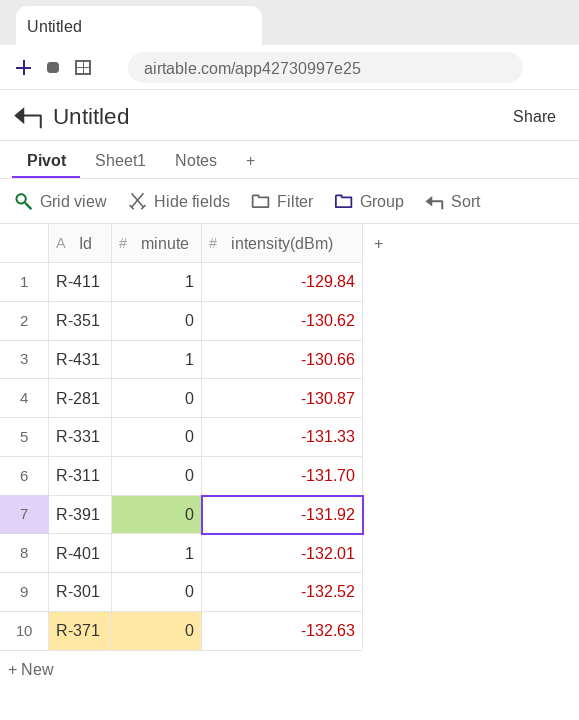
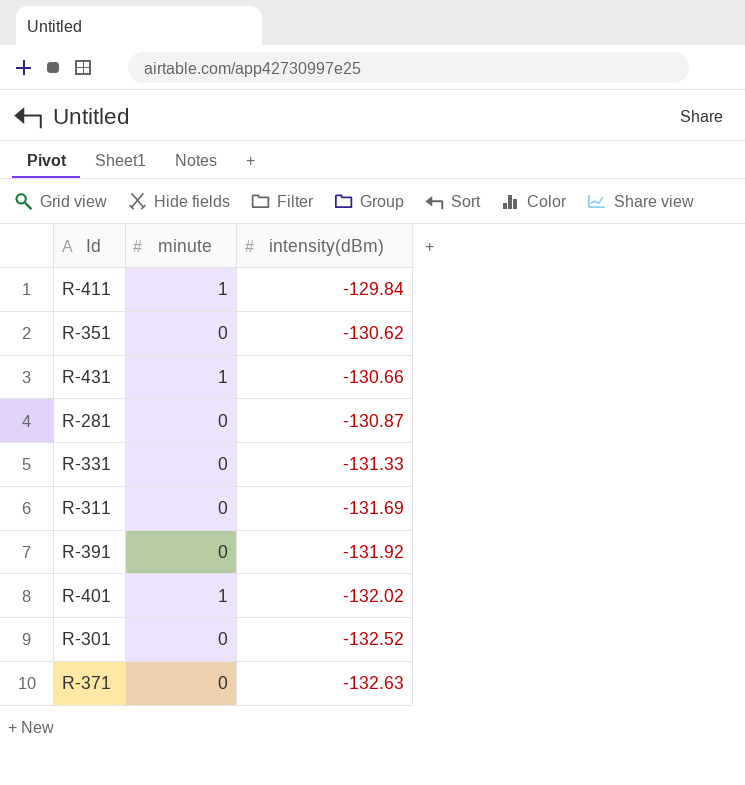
R-311 | intensity(dBm): -131.70 -> -131.69
R-401 | intensity(dBm): -132.01 -> -132.02

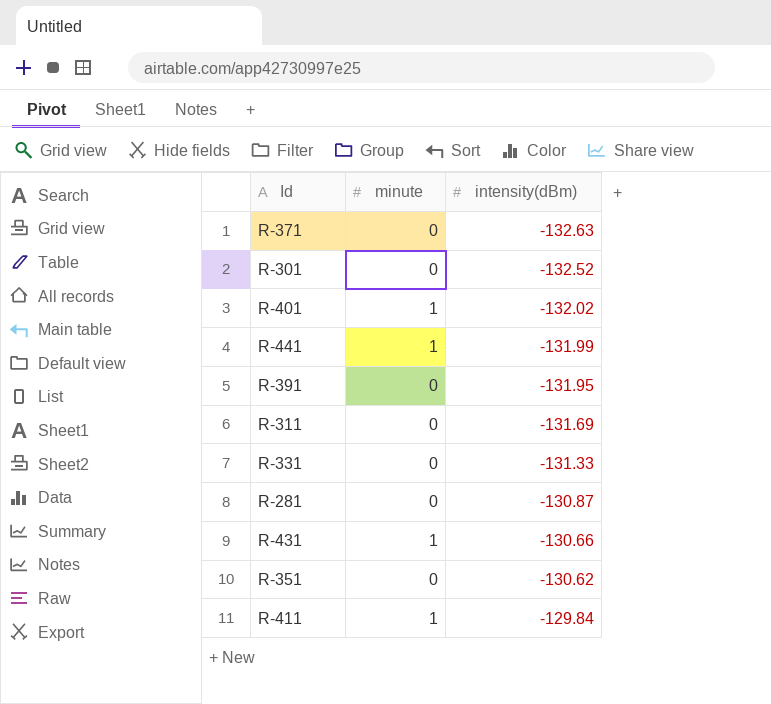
row order: intensity(dBm) descending -> intensity(dBm) ascending
row R-441: none -> 1 | -131.99
R-391 | intensity(dBm): -131.92 -> -131.95

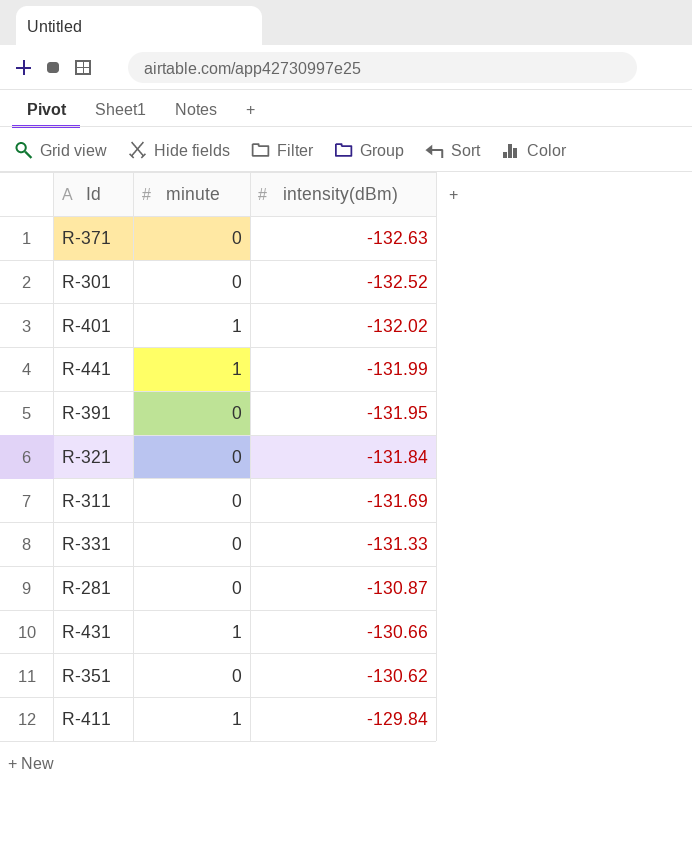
row R-321: none -> 0 | -131.84

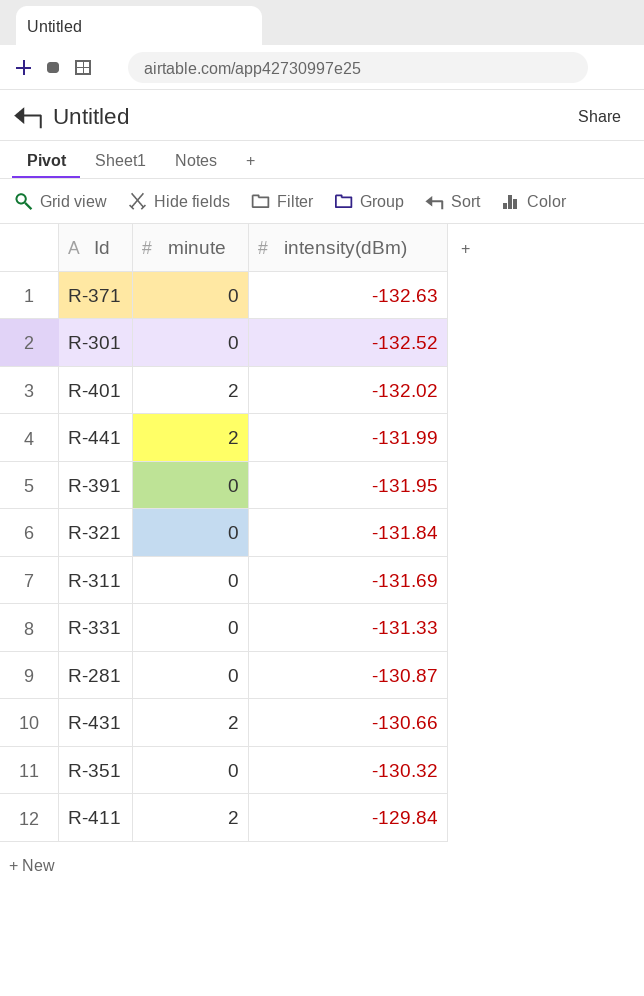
R-401 | minute: 1 -> 2
R-441 | minute: 1 -> 2
R-431 | minute: 1 -> 2
R-351 | intensity(dBm): -130.62 -> -130.32
R-411 | minute: 1 -> 2

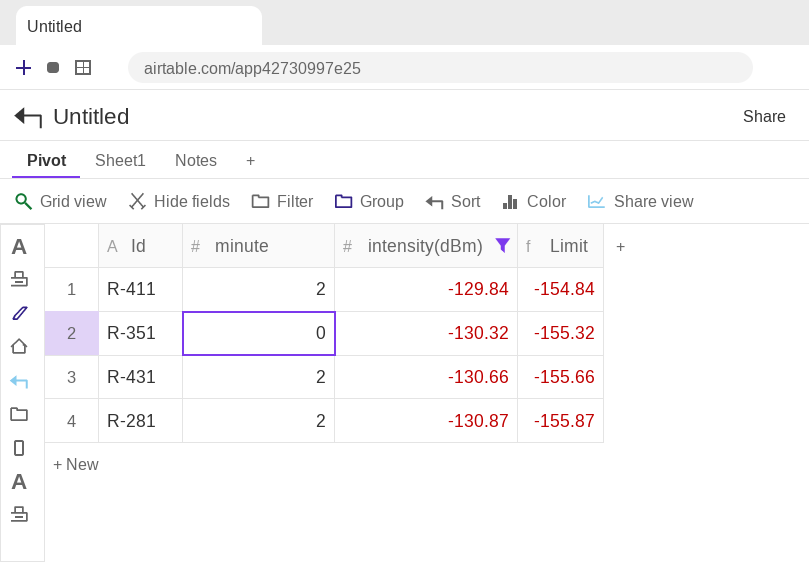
filter: none -> intensity(dBm) >= -130.87
row order: intensity(dBm) ascending -> intensity(dBm) descending
column Limit | formula: none -> [intensity(dBm)] - 25
R-281 | minute: 0 -> 2

